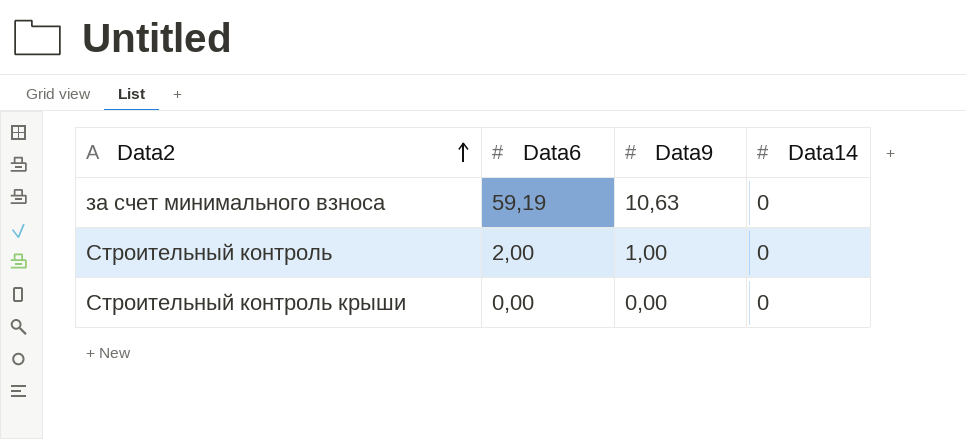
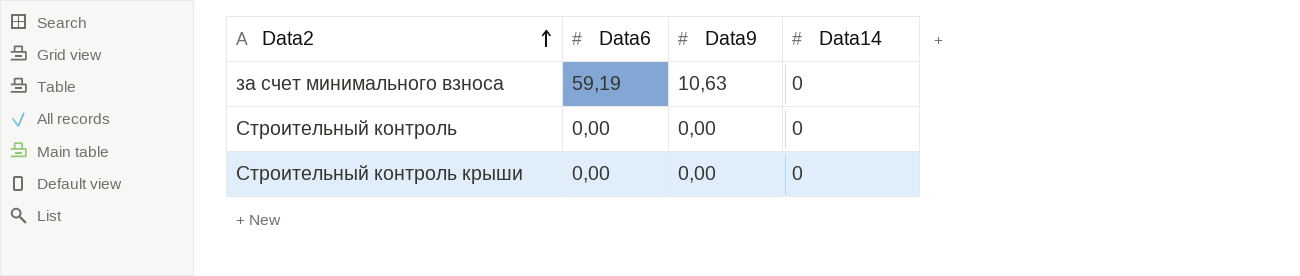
Строительный контроль | Data6: 2,00 -> 0,00
Строительный контроль | Data9: 1,00 -> 0,00

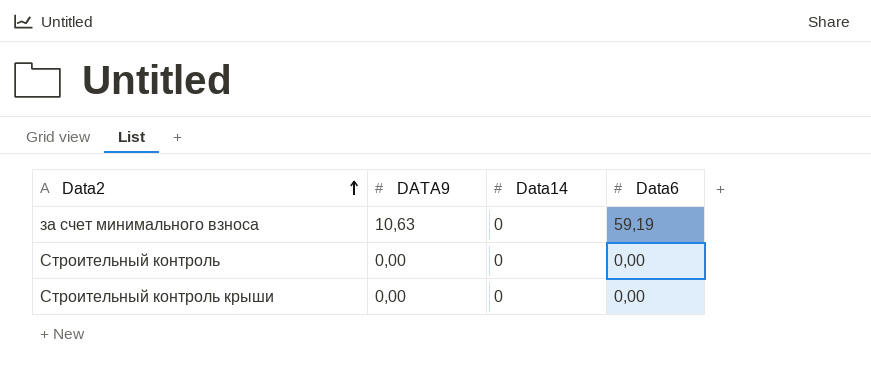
column name: Data9 -> DATA9
column Data6 | position: 2 -> 4

